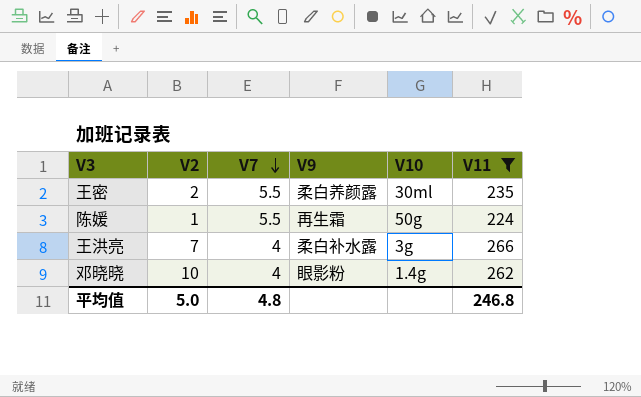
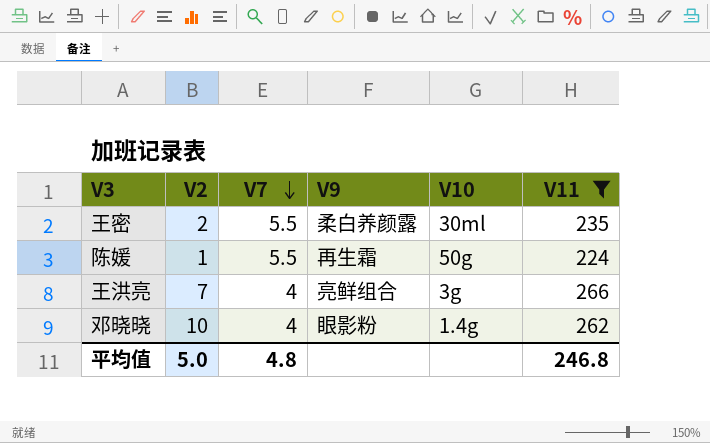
王洪亮 | V9: 柔白补水露 -> 亮鲜组合

